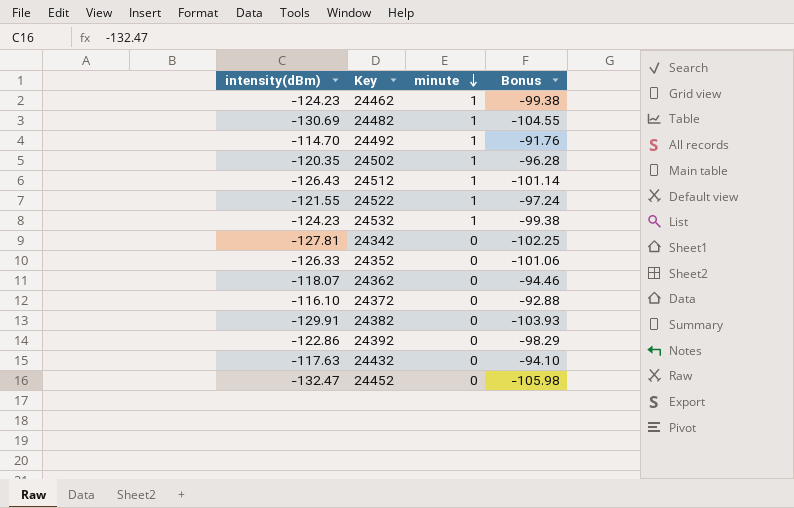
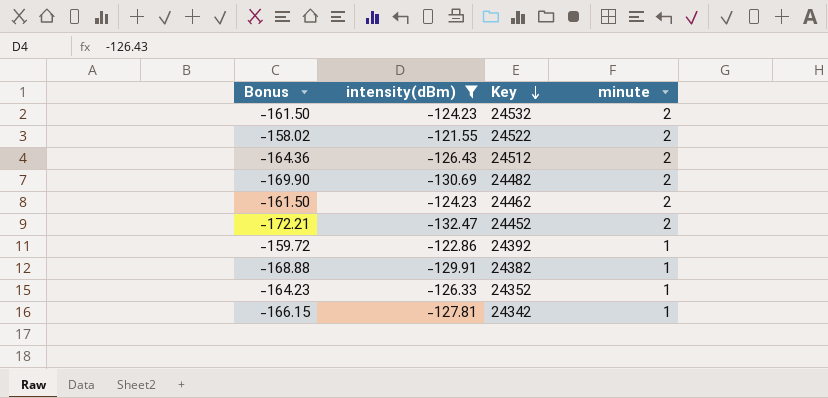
filter: none -> intensity(dBm) <= -121.55
row order: minute descending -> Key descending
column Bonus | formula: [intensity(dBm)] * 0.8 -> [intensity(dBm)] * 1.3
column Bonus | position: 4 -> 1
24532 | minute: 1 -> 2
24522 | minute: 1 -> 2
24512 | minute: 1 -> 2
24482 | minute: 1 -> 2
24462 | minute: 1 -> 2
24452 | minute: 0 -> 2
24392 | minute: 0 -> 1
24382 | minute: 0 -> 1
24352 | minute: 0 -> 1
24342 | minute: 0 -> 1

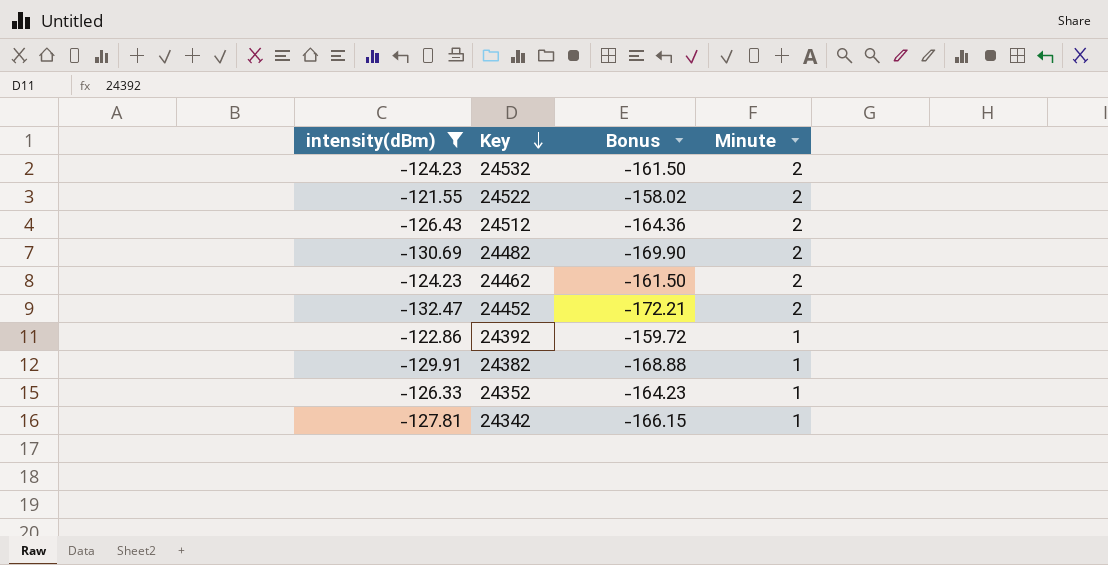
column Bonus | position: 1 -> 3
column name: minute -> Minute

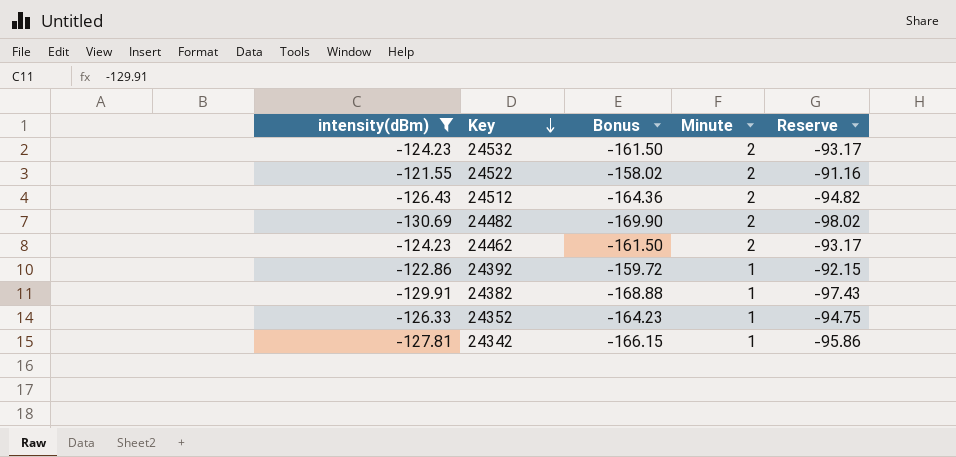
column Reserve | formula: none -> [intensity(dBm)] * 0.75
row 24452: -132.47 | -172.21 | 2 -> none

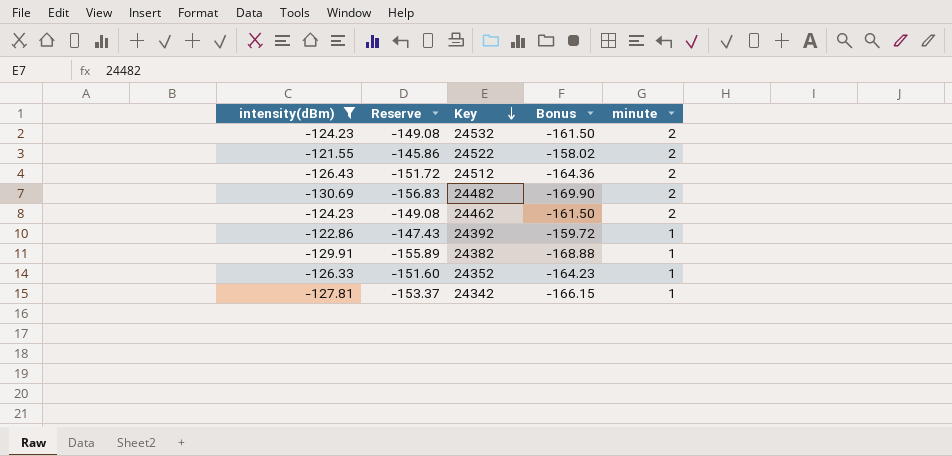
column Reserve | formula: [intensity(dBm)] * 0.75 -> [intensity(dBm)] * 1.2
column Reserve | position: 5 -> 2
column name: Minute -> minute

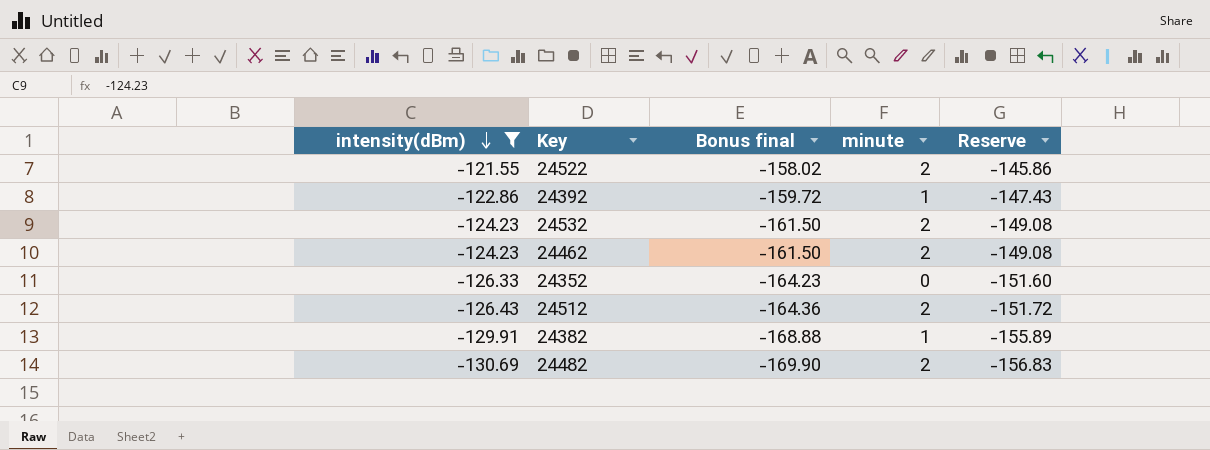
row order: Key descending -> intensity(dBm) descending
column name: Bonus -> Bonus final
column Reserve | position: 2 -> 5
row 24342: -127.81 | -153.37 | -166.15 | 1 -> none
24352 | minute: 1 -> 0

